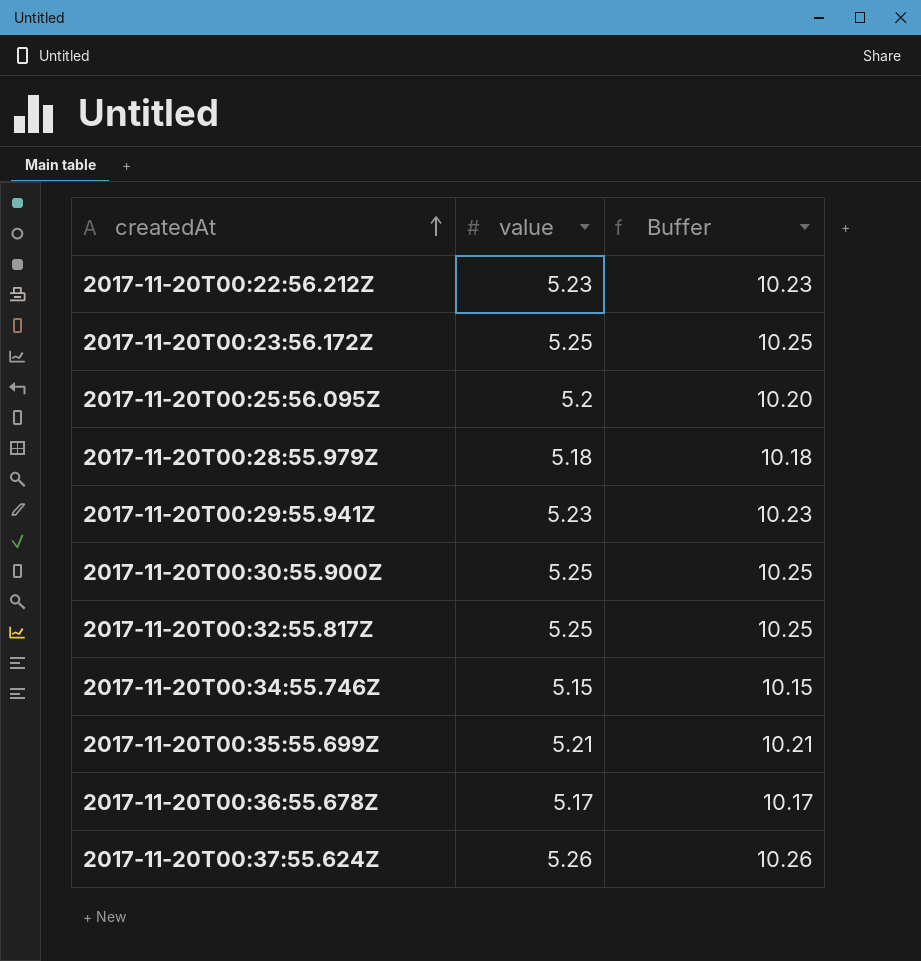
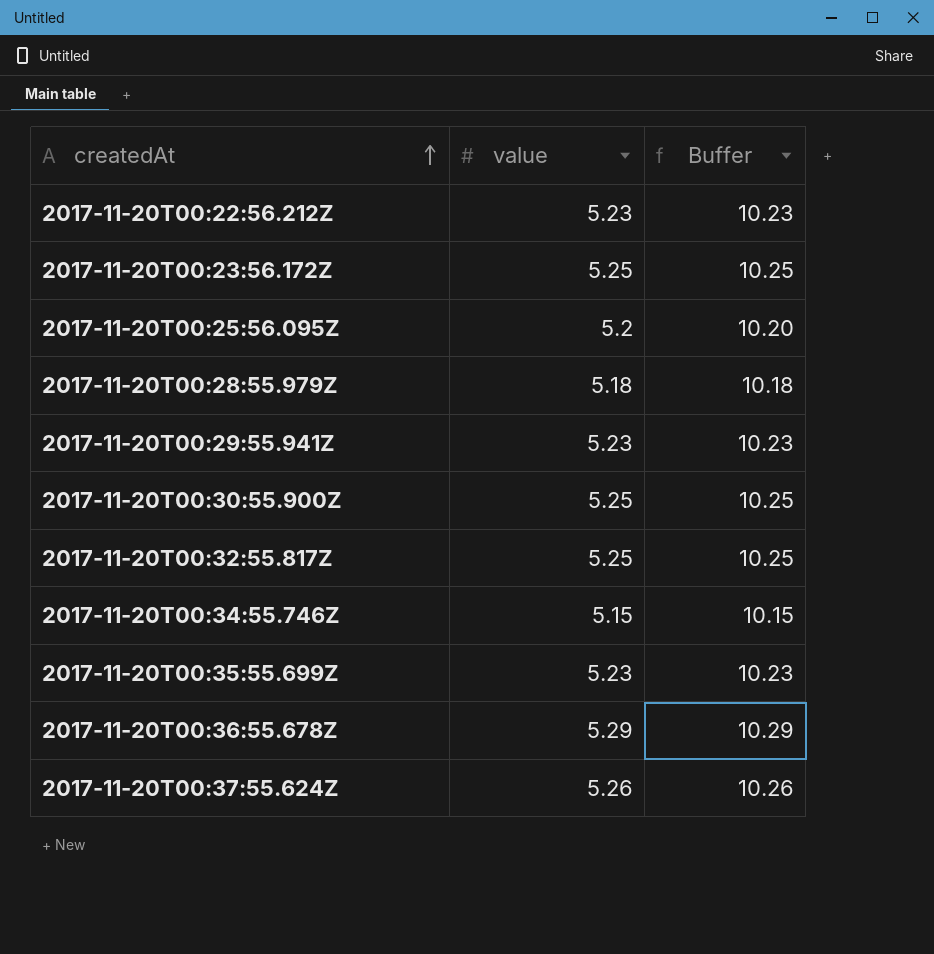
2017-11-20T00:35:55.699Z | value: 5.21 -> 5.23
2017-11-20T00:35:55.699Z | Buffer: 10.21 -> 10.23
2017-11-20T00:36:55.678Z | value: 5.17 -> 5.29
2017-11-20T00:36:55.678Z | Buffer: 10.17 -> 10.29

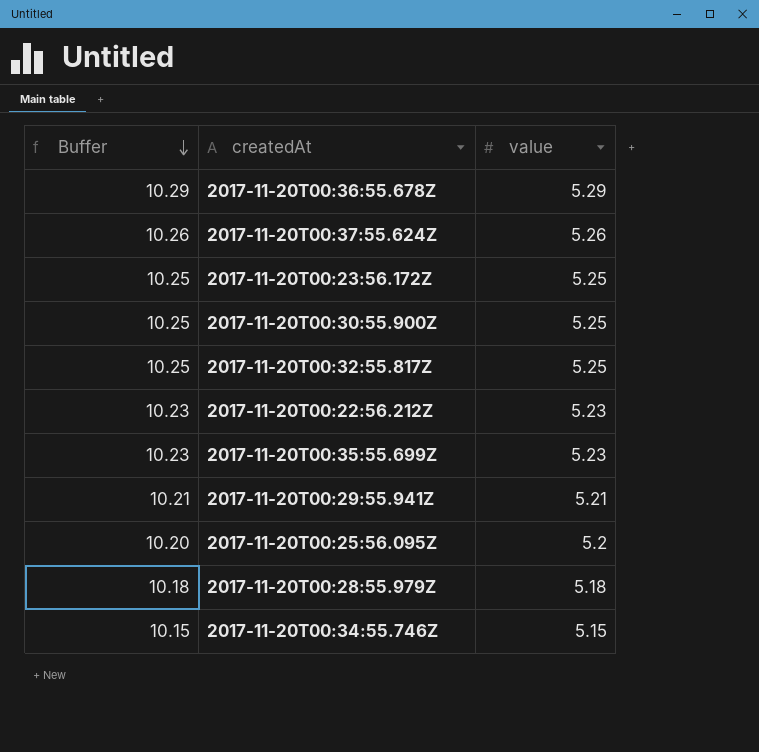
row order: createdAt ascending -> Buffer descending
column Buffer | position: 3 -> 1
2017-11-20T00:29:55.941Z | Buffer: 10.23 -> 10.21
2017-11-20T00:29:55.941Z | value: 5.23 -> 5.21

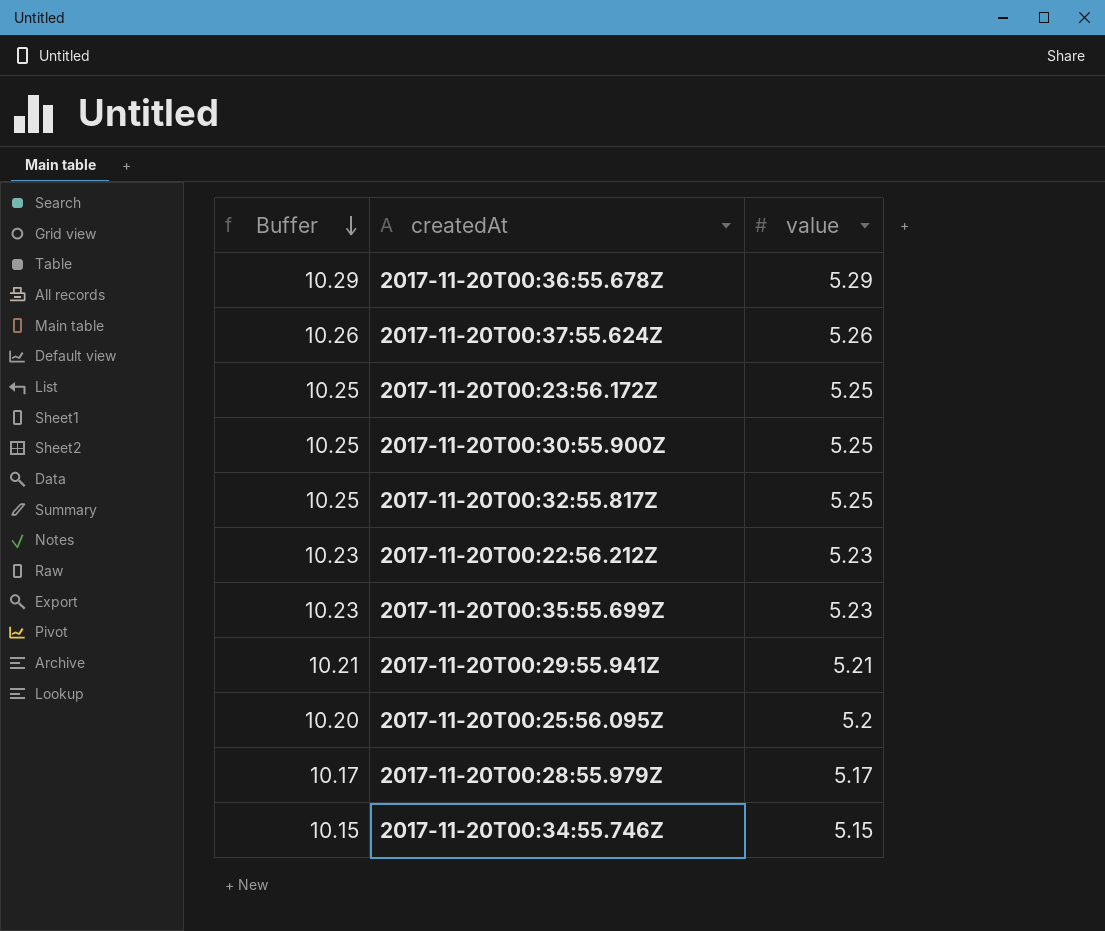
2017-11-20T00:28:55.979Z | Buffer: 10.18 -> 10.17
2017-11-20T00:28:55.979Z | value: 5.18 -> 5.17

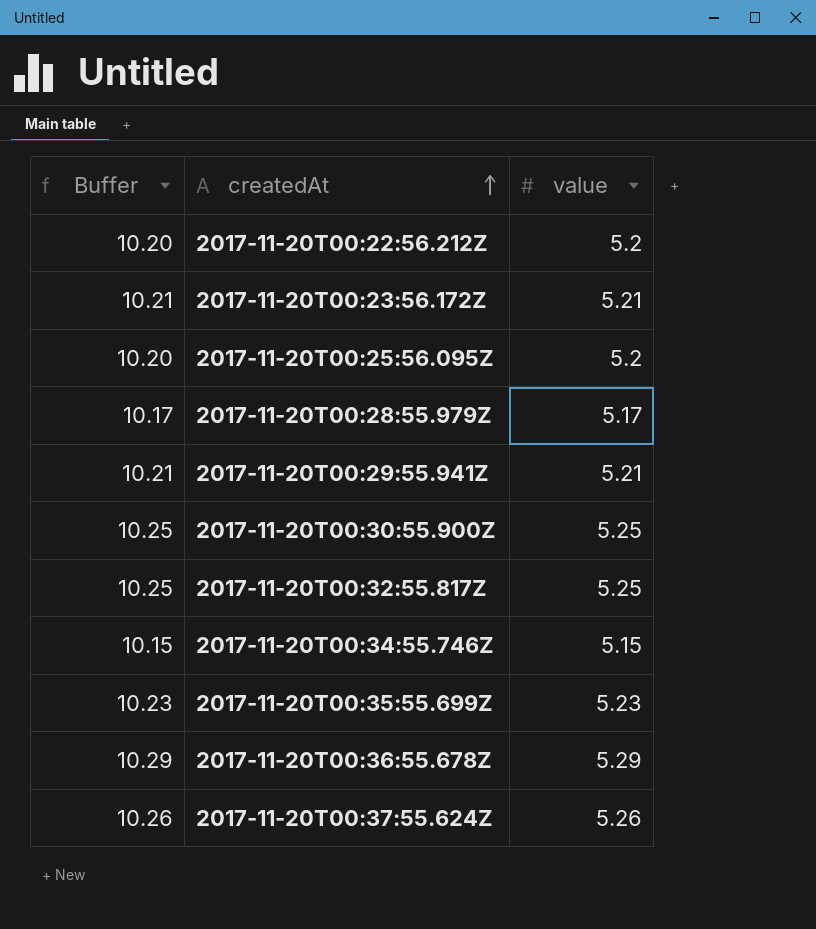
row order: Buffer descending -> createdAt ascending
2017-11-20T00:22:56.212Z | Buffer: 10.23 -> 10.20
2017-11-20T00:22:56.212Z | value: 5.23 -> 5.2
2017-11-20T00:23:56.172Z | Buffer: 10.25 -> 10.21
2017-11-20T00:23:56.172Z | value: 5.25 -> 5.21

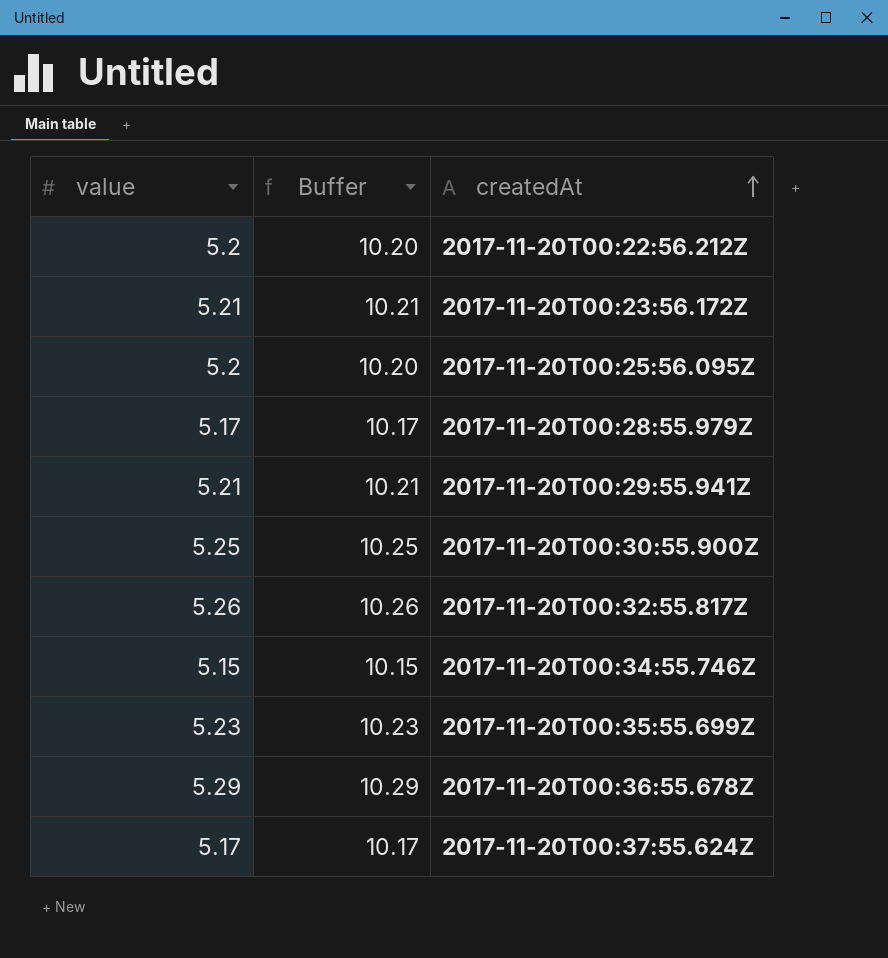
column value | position: 3 -> 1
2017-11-20T00:32:55.817Z | value: 5.25 -> 5.26
2017-11-20T00:32:55.817Z | Buffer: 10.25 -> 10.26
2017-11-20T00:37:55.624Z | value: 5.26 -> 5.17
2017-11-20T00:37:55.624Z | Buffer: 10.26 -> 10.17

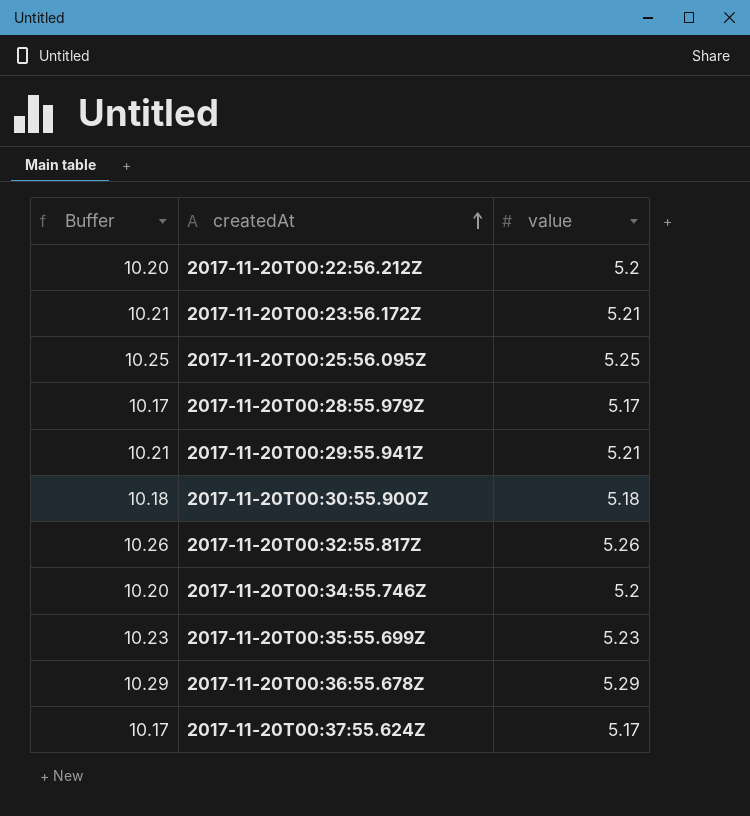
column value | position: 1 -> 3
2017-11-20T00:25:56.095Z | Buffer: 10.20 -> 10.25
2017-11-20T00:25:56.095Z | value: 5.2 -> 5.25
2017-11-20T00:30:55.900Z | Buffer: 10.25 -> 10.18
2017-11-20T00:30:55.900Z | value: 5.25 -> 5.18
2017-11-20T00:34:55.746Z | Buffer: 10.15 -> 10.20
2017-11-20T00:34:55.746Z | value: 5.15 -> 5.2

